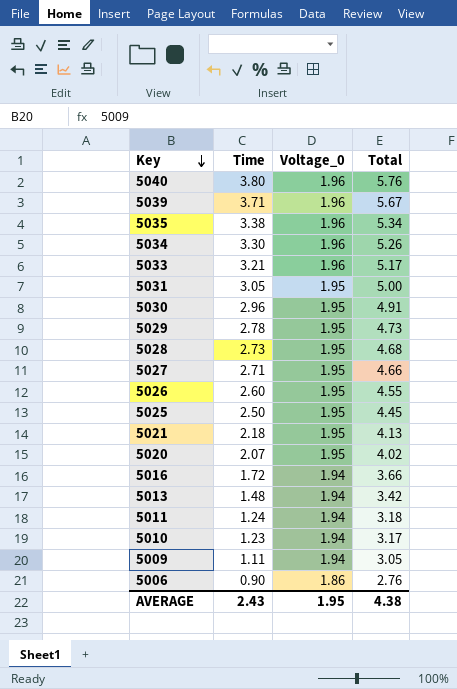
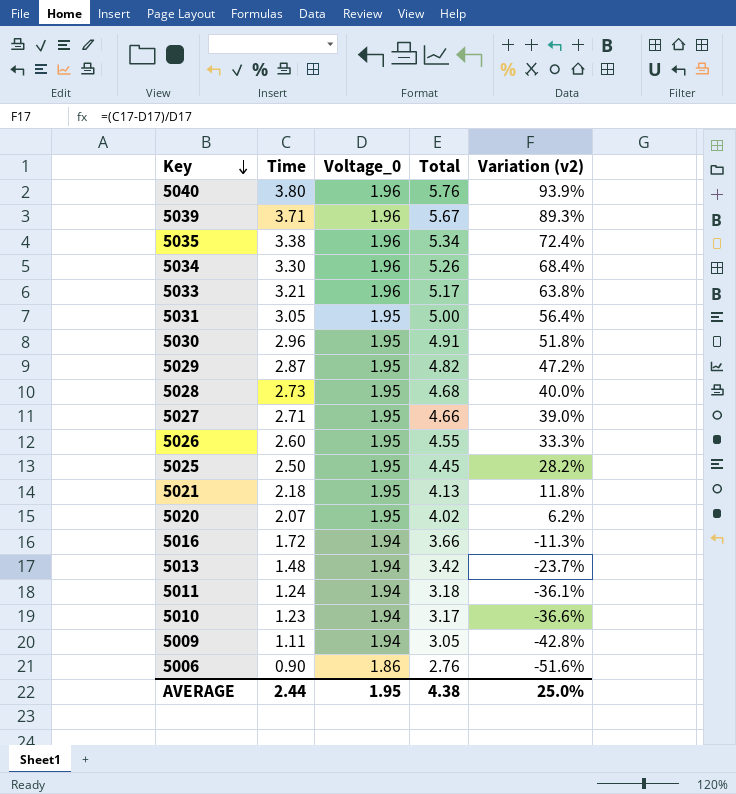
column Variation (v2) | formula: none -> ([Time] - [Voltage_0]) / [Voltage_0]
5029 | Time: 2.78 -> 2.87
5029 | Total: 4.73 -> 4.82
AVERAGE | Time: 2.43 -> 2.44

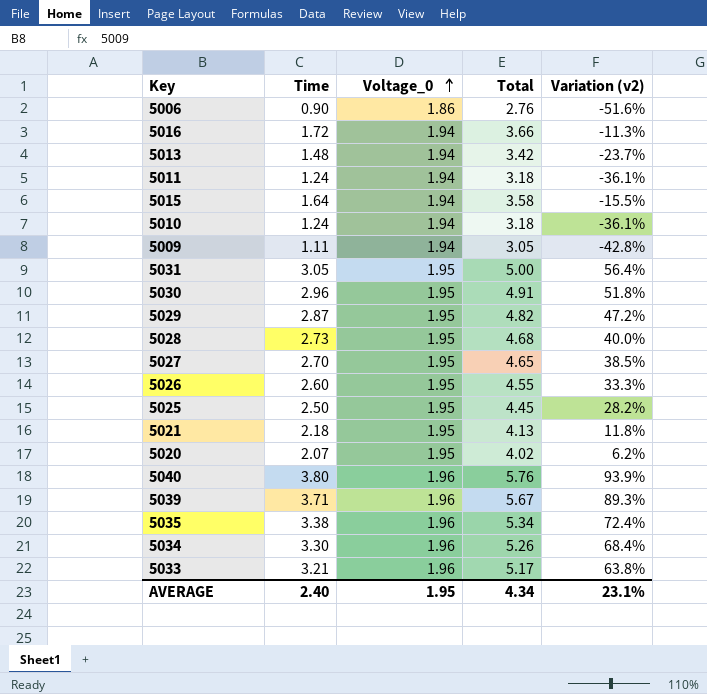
row order: Key descending -> Voltage_0 ascending
row 5015: none -> 1.64 | 1.94 | 3.58 | -15.5%
5010 | Time: 1.23 -> 1.24
5010 | Total: 3.17 -> 3.18
5010 | Variation (v2): -36.6% -> -36.1%
5027 | Time: 2.71 -> 2.70
5027 | Total: 4.66 -> 4.65
5027 | Variation (v2): 39.0% -> 38.5%
AVERAGE | Time: 2.44 -> 2.40
AVERAGE | Total: 4.38 -> 4.34
AVERAGE | Variation (v2): 25.0% -> 23.1%

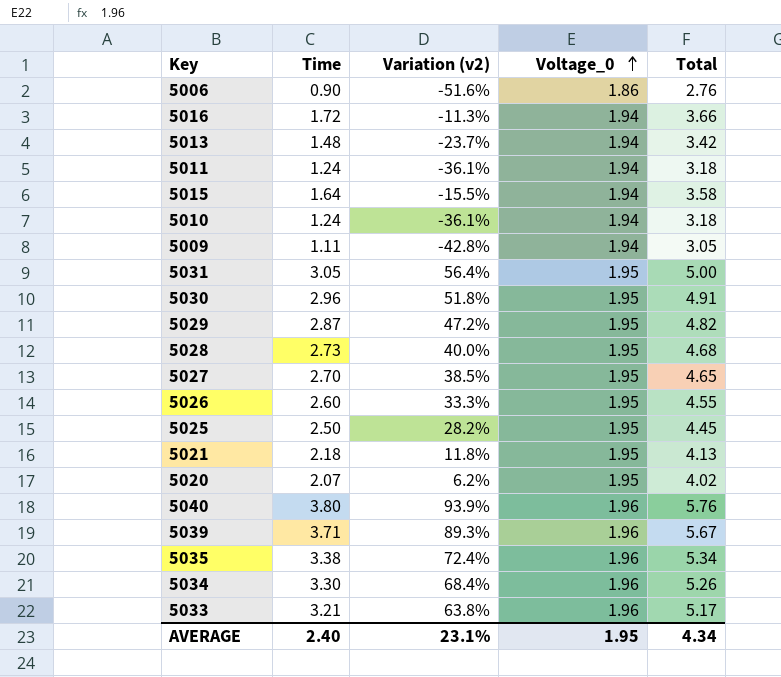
column Variation (v2) | position: 5 -> 3

